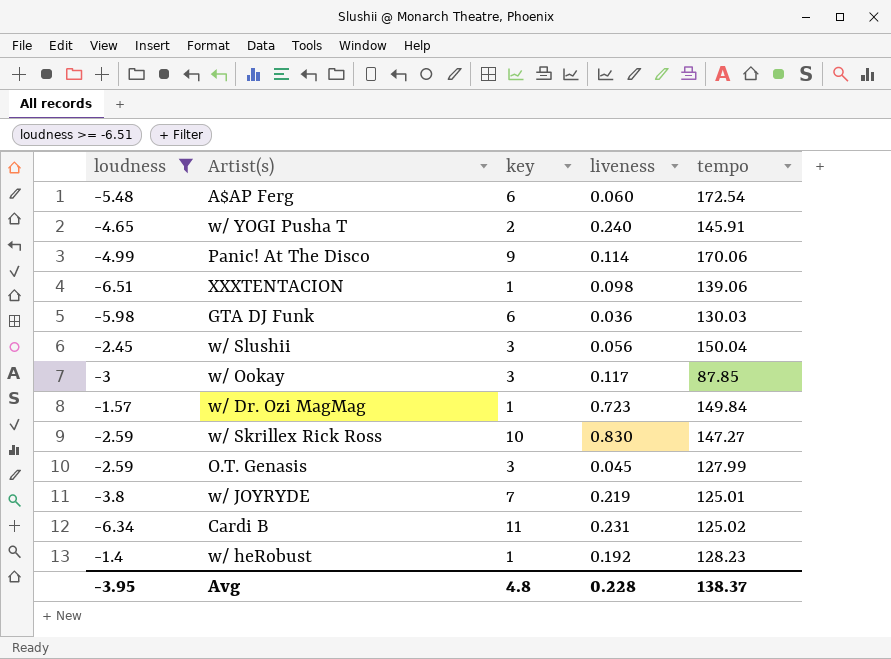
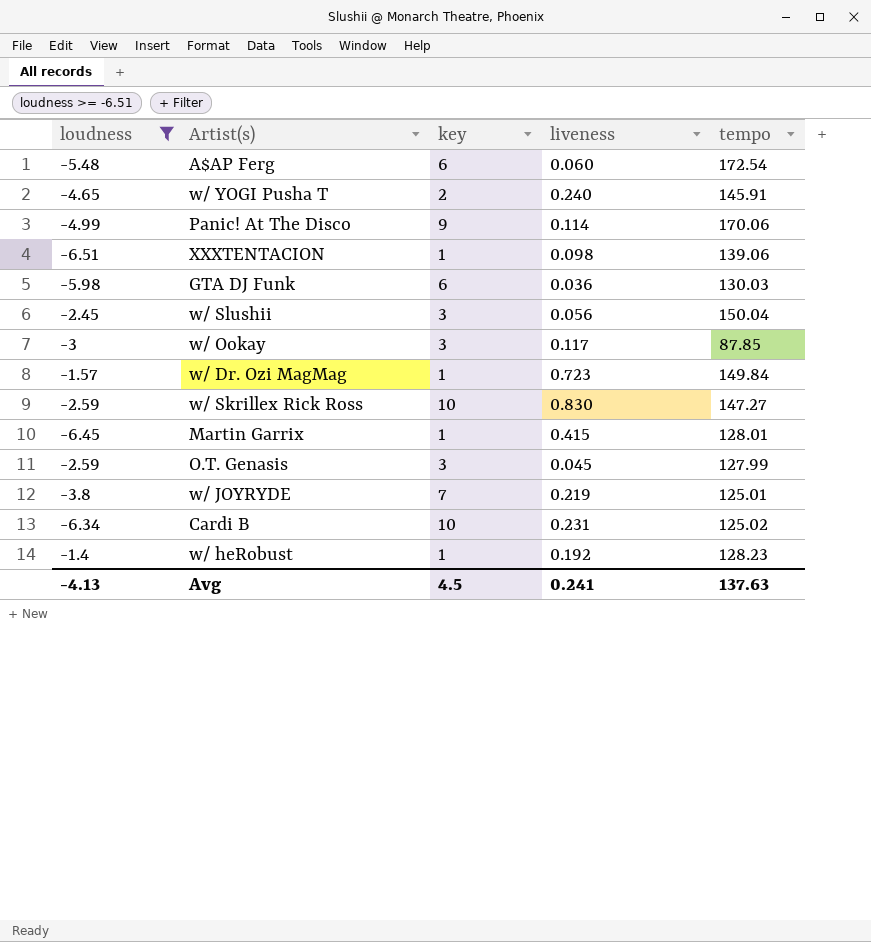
row Martin Garrix: none -> -6.45 | 1 | 0.415 | 128.01
Cardi B | key: 11 -> 10
Avg | loudness: -3.95 -> -4.13
Avg | key: 4.8 -> 4.5
Avg | liveness: 0.228 -> 0.241
Avg | tempo: 138.37 -> 137.63

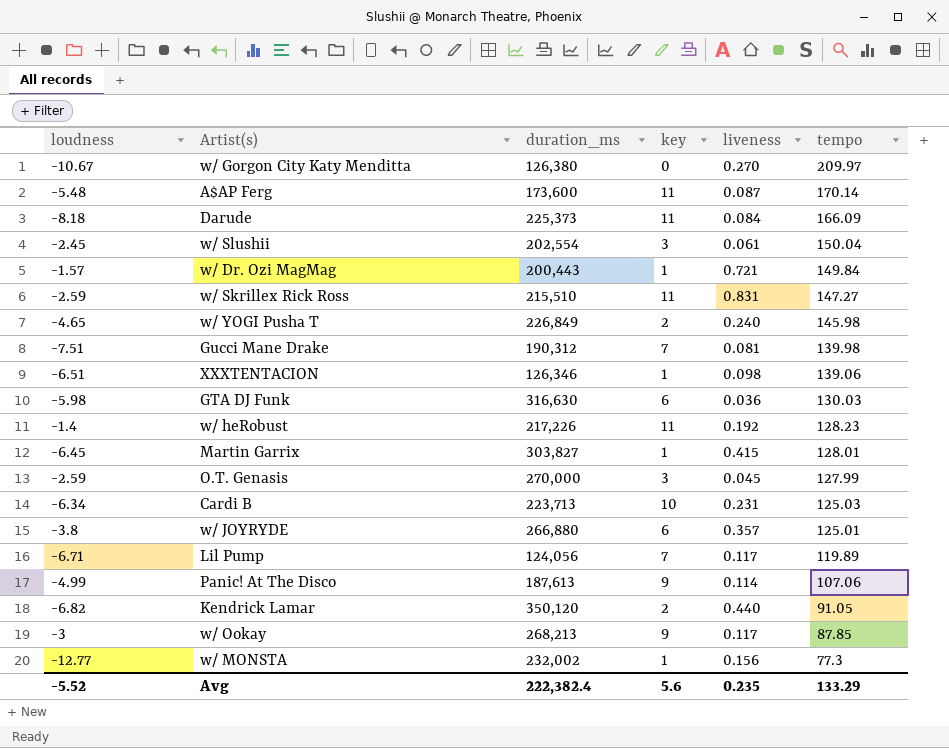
filter: loudness >= -6.51 -> none
row order: none -> tempo descending
column duration_ms | position: none -> 3
A$AP Ferg | key: 6 -> 11
A$AP Ferg | liveness: 0.060 -> 0.087
A$AP Ferg | tempo: 172.54 -> 170.14
w/ Slushii | liveness: 0.056 -> 0.061
w/ Dr. Ozi MagMag | liveness: 0.723 -> 0.721
w/ Skrillex Rick Ross | key: 10 -> 11
w/ Skrillex Rick Ross | liveness: 0.830 -> 0.831
w/ YOGI Pusha T | tempo: 145.91 -> 145.98
w/ heRobust | key: 1 -> 11
Cardi B | tempo: 125.02 -> 125.03
w/ JOYRYDE | key: 7 -> 6
w/ JOYRYDE | liveness: 0.219 -> 0.357
Panic! At The Disco | tempo: 170.06 -> 107.06
w/ Ookay | key: 3 -> 9
Avg | loudness: -4.13 -> -5.52
Avg | key: 4.5 -> 5.6
Avg | liveness: 0.241 -> 0.235
Avg | tempo: 137.63 -> 133.29

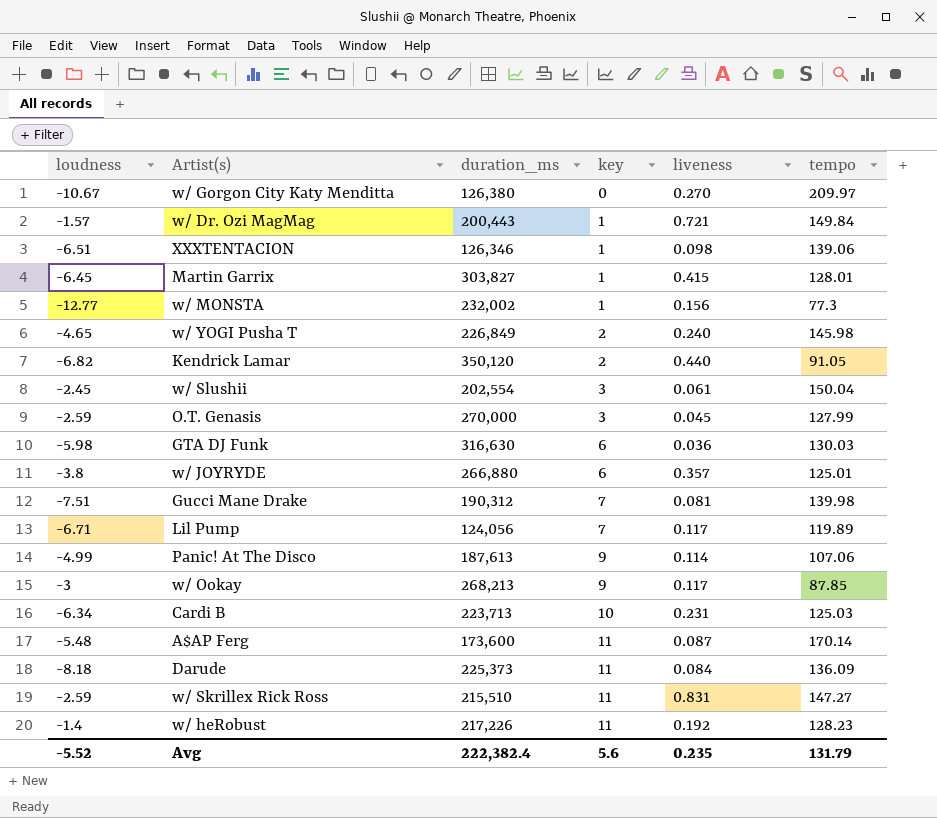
row order: tempo descending -> key ascending
Darude | tempo: 166.09 -> 136.09
Avg | tempo: 133.29 -> 131.79

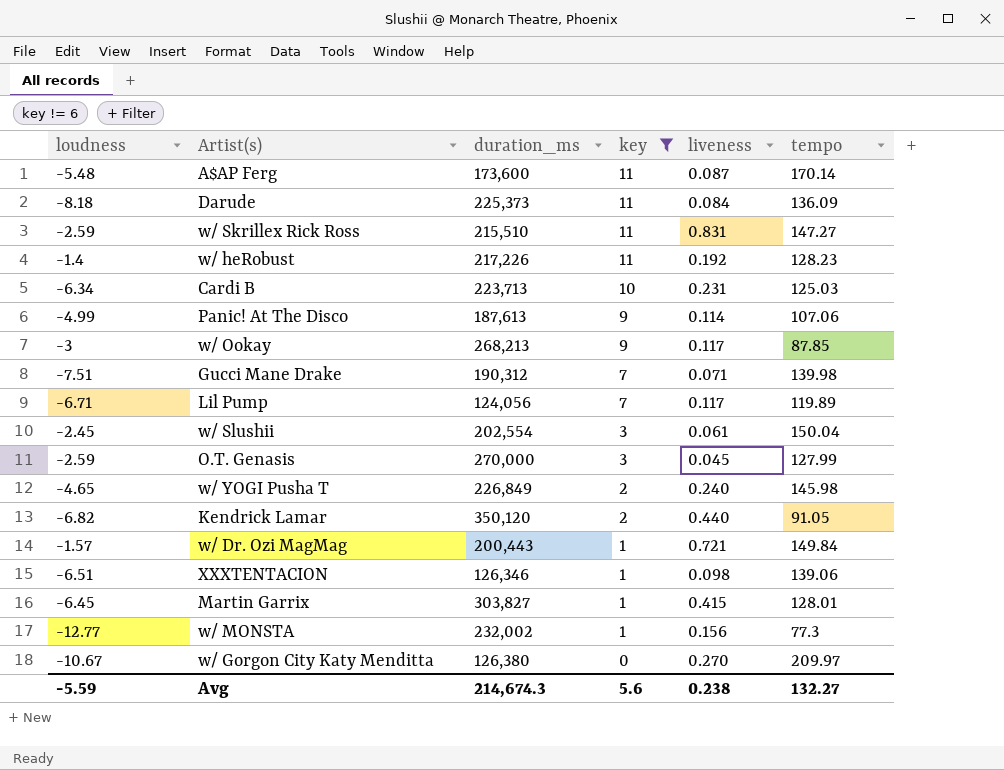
filter: none -> key != 6
row order: key ascending -> key descending
Gucci Mane Drake | liveness: 0.081 -> 0.071
Avg | loudness: -5.52 -> -5.59
Avg | duration_ms: 222,382.4 -> 214,674.3
Avg | liveness: 0.235 -> 0.238
Avg | tempo: 131.79 -> 132.27

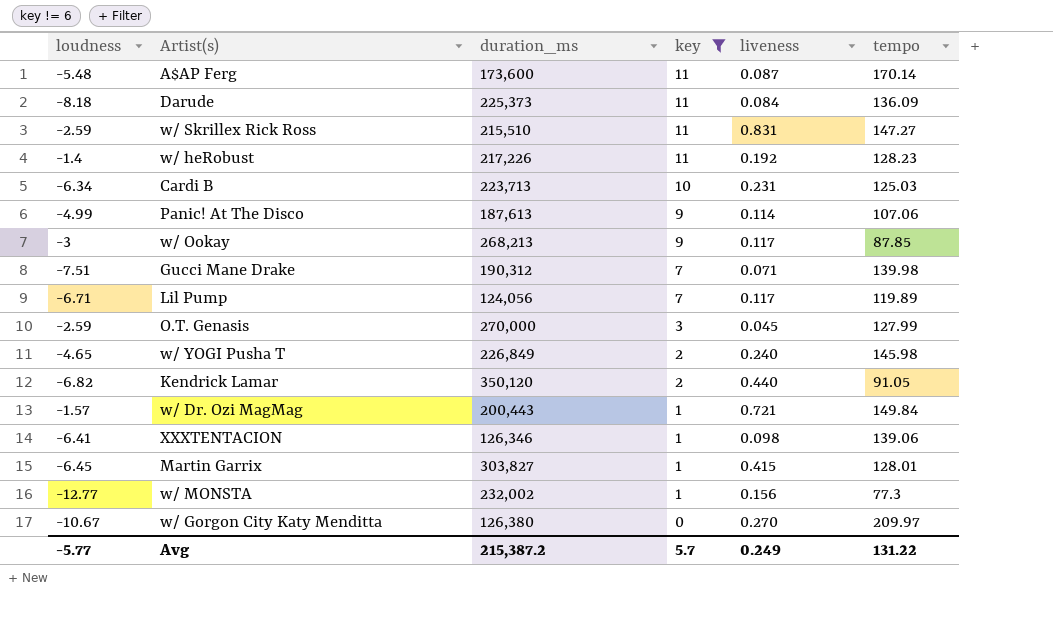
row w/ Slushii: -2.45 | 202,554 | 3 | 0.061 | 150.04 -> none
XXXTENTACION | loudness: -6.51 -> -6.41
Avg | loudness: -5.59 -> -5.77
Avg | duration_ms: 214,674.3 -> 215,387.2
Avg | key: 5.6 -> 5.7
Avg | liveness: 0.238 -> 0.249
Avg | tempo: 132.27 -> 131.22

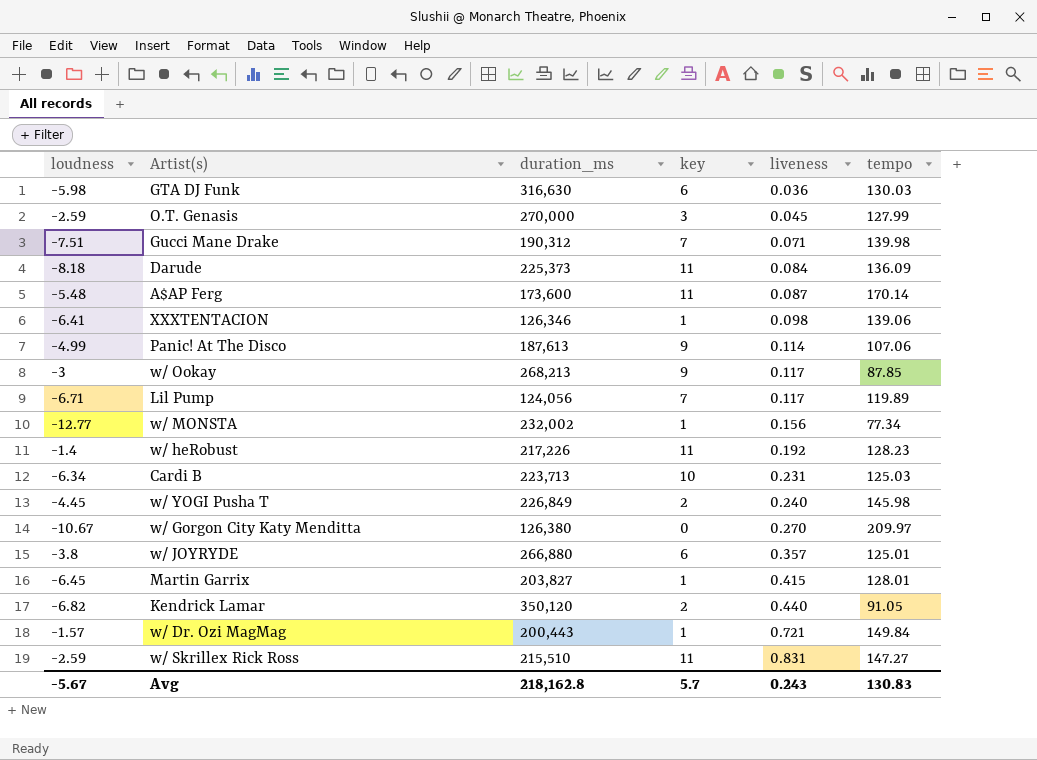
filter: key != 6 -> none
row order: key descending -> liveness ascending
w/ MONSTA | tempo: 77.3 -> 77.34
w/ YOGI Pusha T | loudness: -4.65 -> -4.45
Martin Garrix | duration_ms: 303,827 -> 203,827
Avg | loudness: -5.77 -> -5.67
Avg | duration_ms: 215,387.2 -> 218,162.8
Avg | liveness: 0.249 -> 0.243
Avg | tempo: 131.22 -> 130.83

